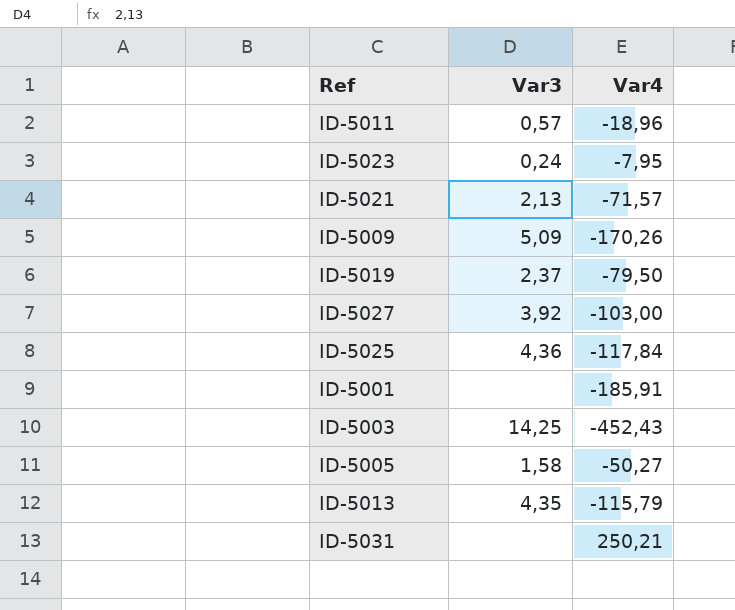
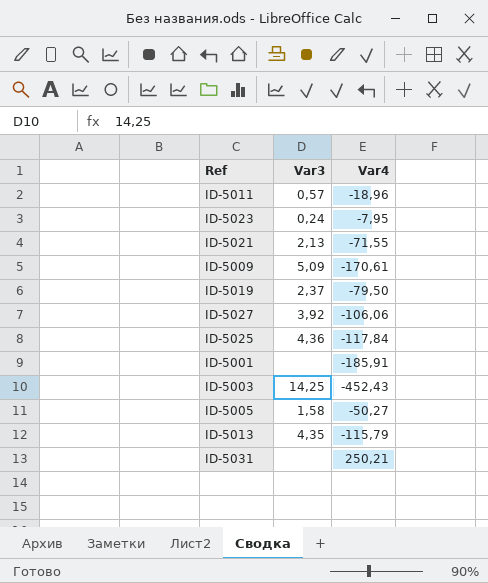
ID-5021 | Var4: -71,57 -> -71,55
ID-5009 | Var4: -170,26 -> -170,61
ID-5027 | Var4: -103,00 -> -106,06

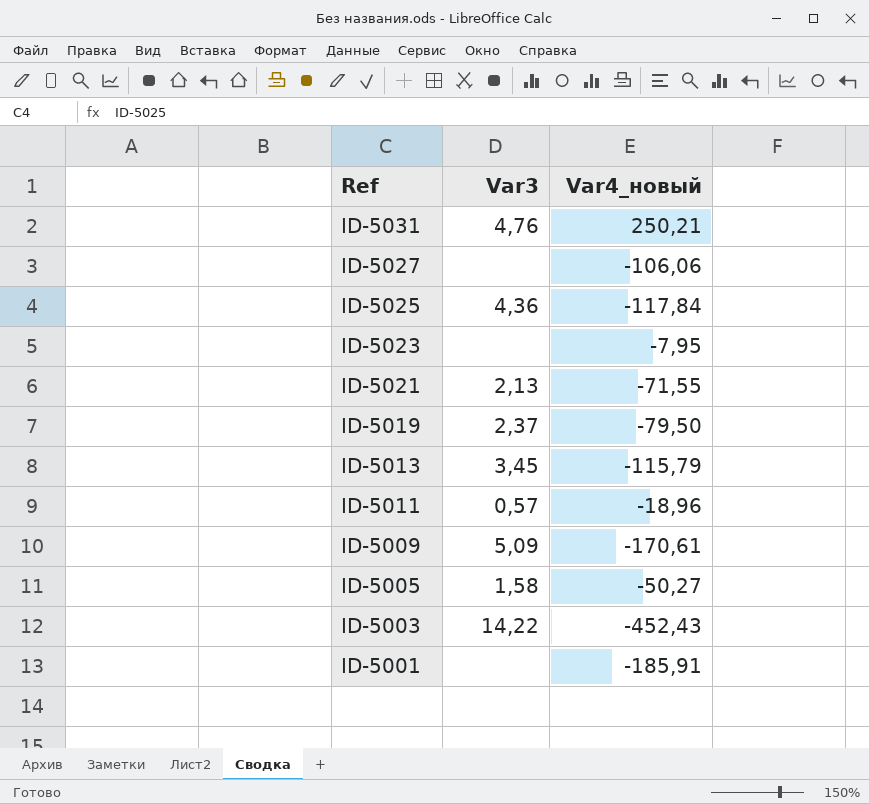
row order: none -> Ref descending
column name: Var4 -> Var4_новый
ID-5031 | Var3: none -> 4,76
ID-5027 | Var3: 3,92 -> none
ID-5023 | Var3: 0,24 -> none
ID-5013 | Var3: 4,35 -> 3,45
ID-5003 | Var3: 14,25 -> 14,22

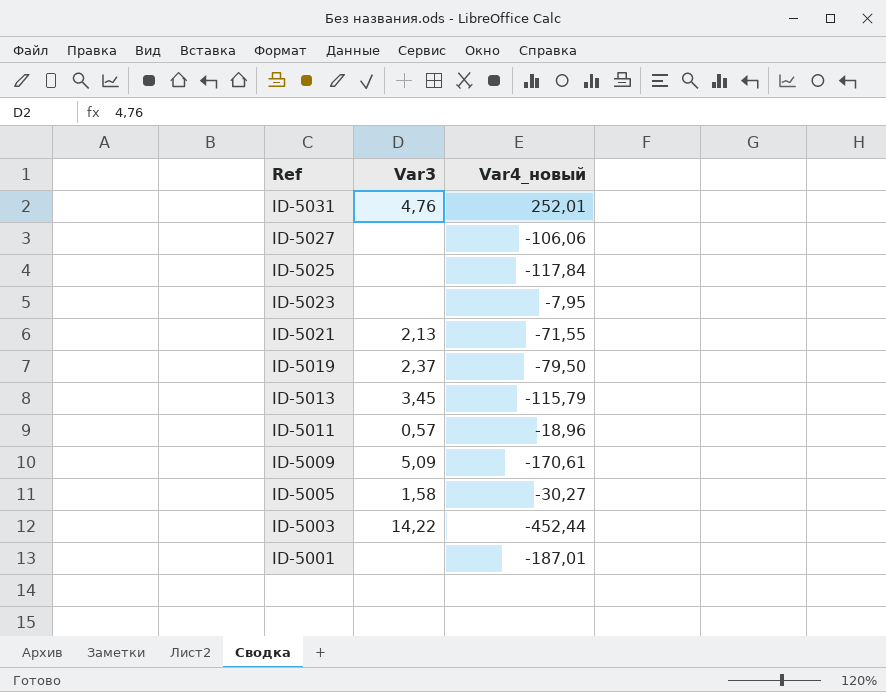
ID-5031 | Var4_новый: 250,21 -> 252,01
ID-5025 | Var3: 4,36 -> none
ID-5005 | Var4_новый: -50,27 -> -30,27
ID-5003 | Var4_новый: -452,43 -> -452,44
ID-5001 | Var4_новый: -185,91 -> -187,01

